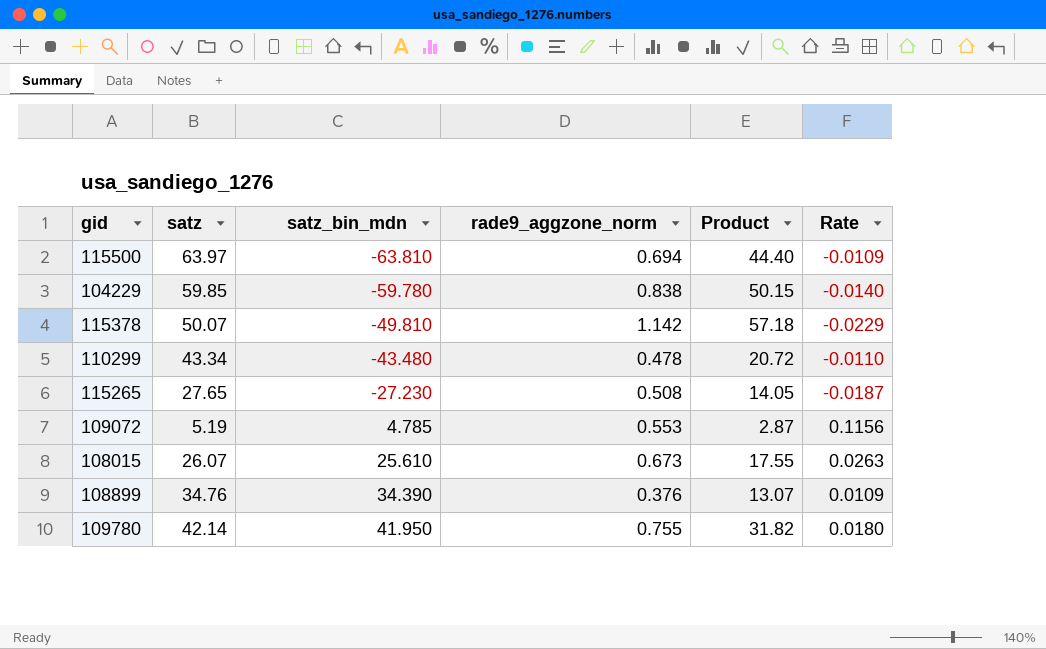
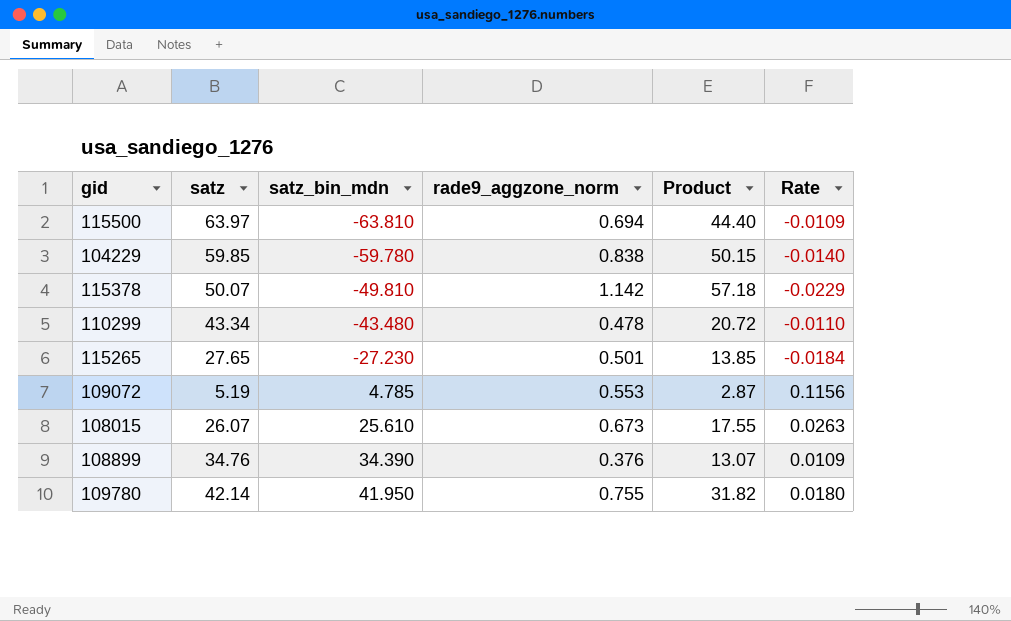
115265 | rade9_aggzone_norm: 0.508 -> 0.501
115265 | Product: 14.05 -> 13.85
115265 | Rate: -0.0187 -> -0.0184

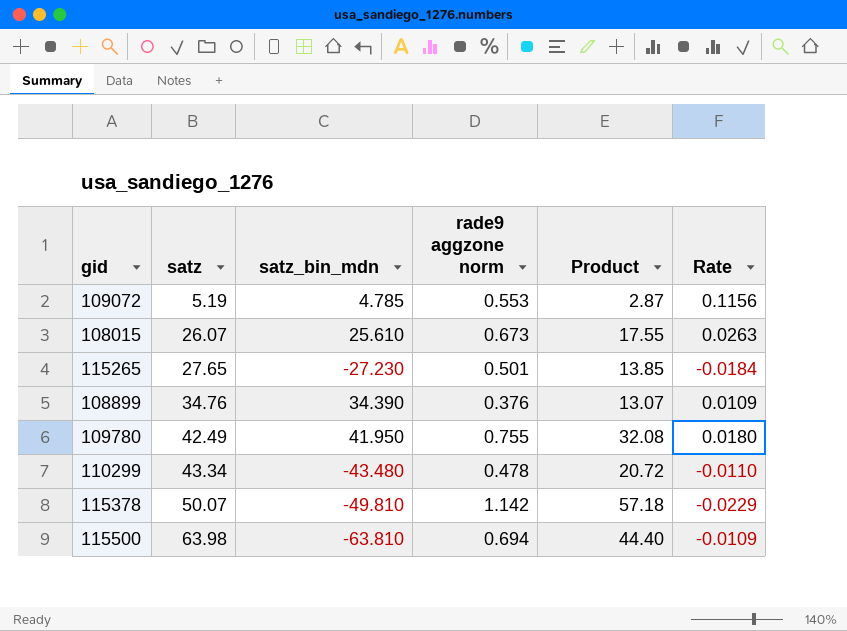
row order: satz_bin_mdn ascending -> satz ascending
column name: rade9_aggzone_norm -> rade9 aggzone norm
row 104229: 59.85 | -59.780 | 0.838 | 50.15 | -0.0140 -> none
109780 | satz: 42.14 -> 42.49
109780 | Product: 31.82 -> 32.08
115500 | satz: 63.97 -> 63.98

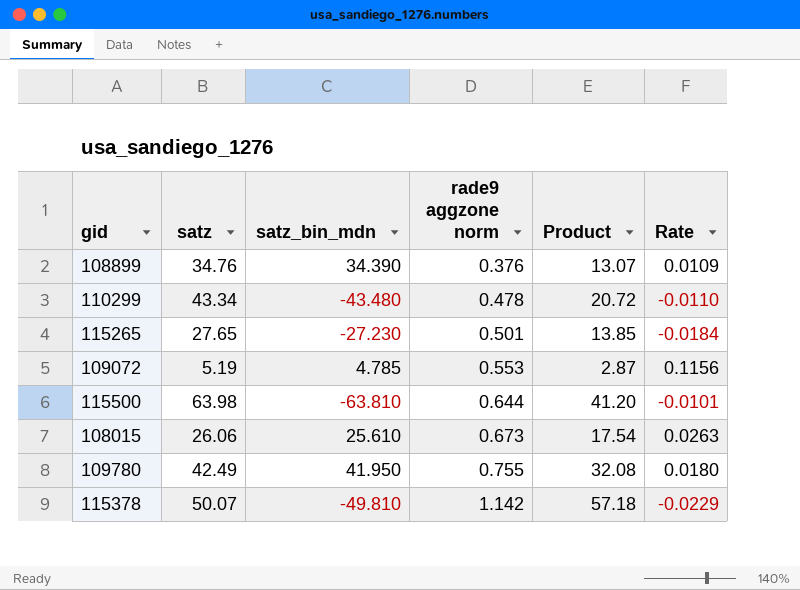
row order: satz ascending -> rade9 aggzone norm ascending
115500 | rade9 aggzone norm: 0.694 -> 0.644
115500 | Product: 44.40 -> 41.20
115500 | Rate: -0.0109 -> -0.0101
108015 | satz: 26.07 -> 26.06
108015 | Product: 17.55 -> 17.54

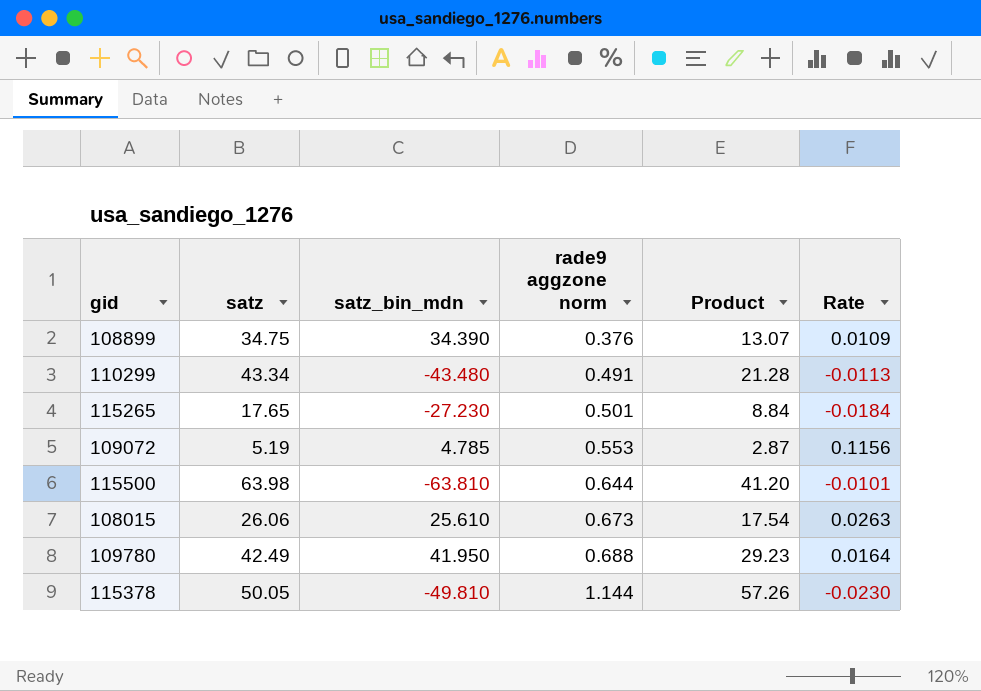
108899 | satz: 34.76 -> 34.75
110299 | rade9 aggzone norm: 0.478 -> 0.491
110299 | Product: 20.72 -> 21.28
110299 | Rate: -0.0110 -> -0.0113
115265 | satz: 27.65 -> 17.65
115265 | Product: 13.85 -> 8.84
109780 | rade9 aggzone norm: 0.755 -> 0.688
109780 | Product: 32.08 -> 29.23
109780 | Rate: 0.0180 -> 0.0164
115378 | satz: 50.07 -> 50.05
115378 | rade9 aggzone norm: 1.142 -> 1.144
115378 | Product: 57.18 -> 57.26
115378 | Rate: -0.0229 -> -0.0230

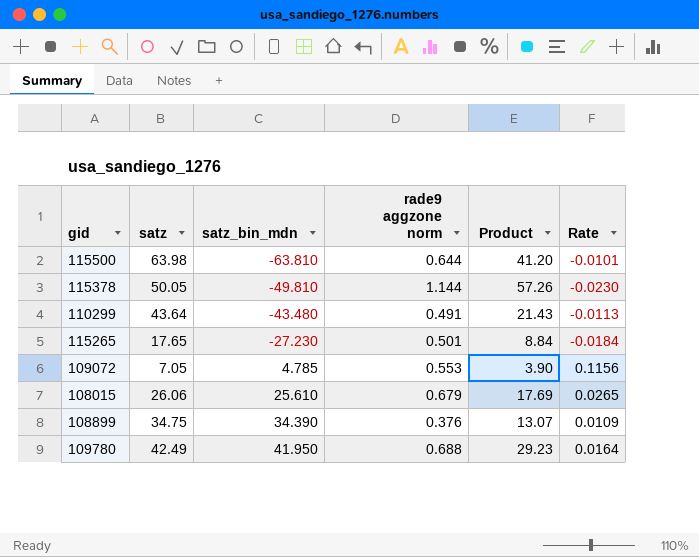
row order: rade9 aggzone norm ascending -> satz_bin_mdn ascending
110299 | satz: 43.34 -> 43.64
110299 | Product: 21.28 -> 21.43
109072 | satz: 5.19 -> 7.05
109072 | Product: 2.87 -> 3.90
108015 | rade9 aggzone norm: 0.673 -> 0.679
108015 | Product: 17.54 -> 17.69
108015 | Rate: 0.0263 -> 0.0265

